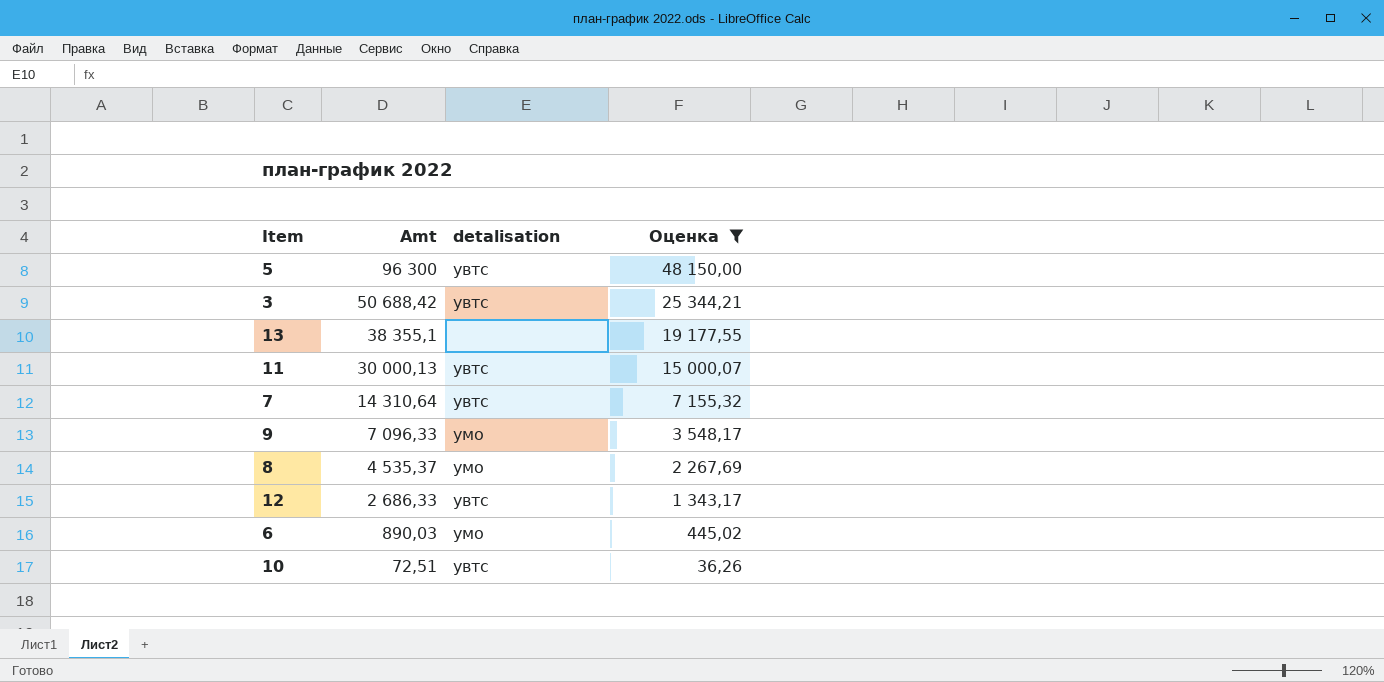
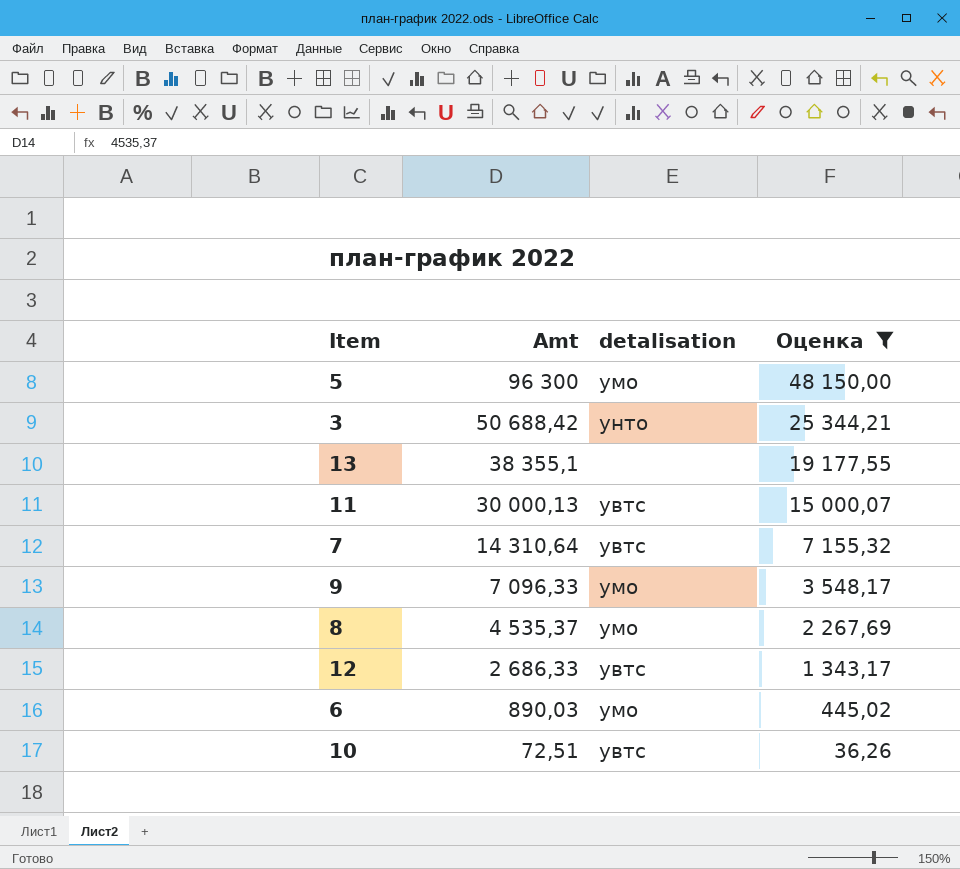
5 | detalisation: увтс -> умо
3 | detalisation: увтс -> унто

